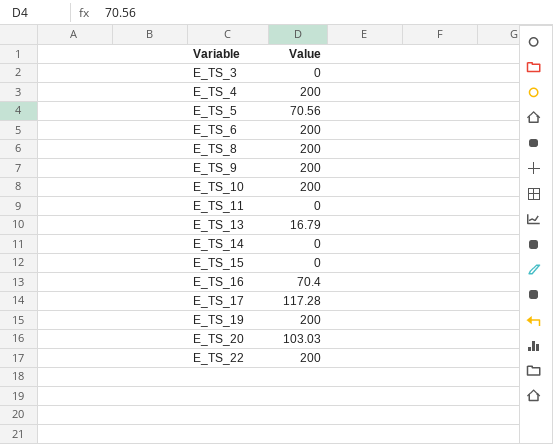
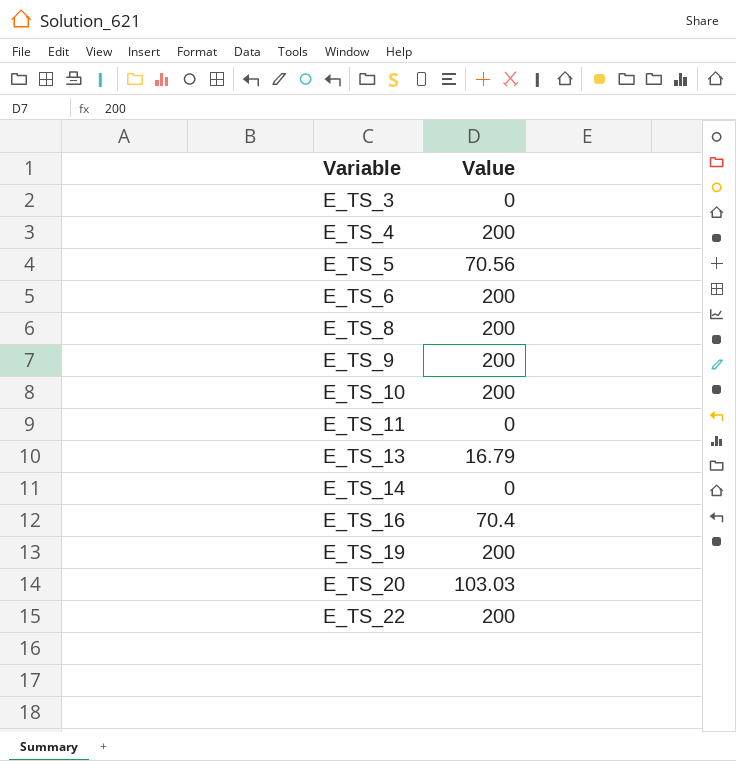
row E_TS_15: 0 -> none
row E_TS_17: 117.28 -> none

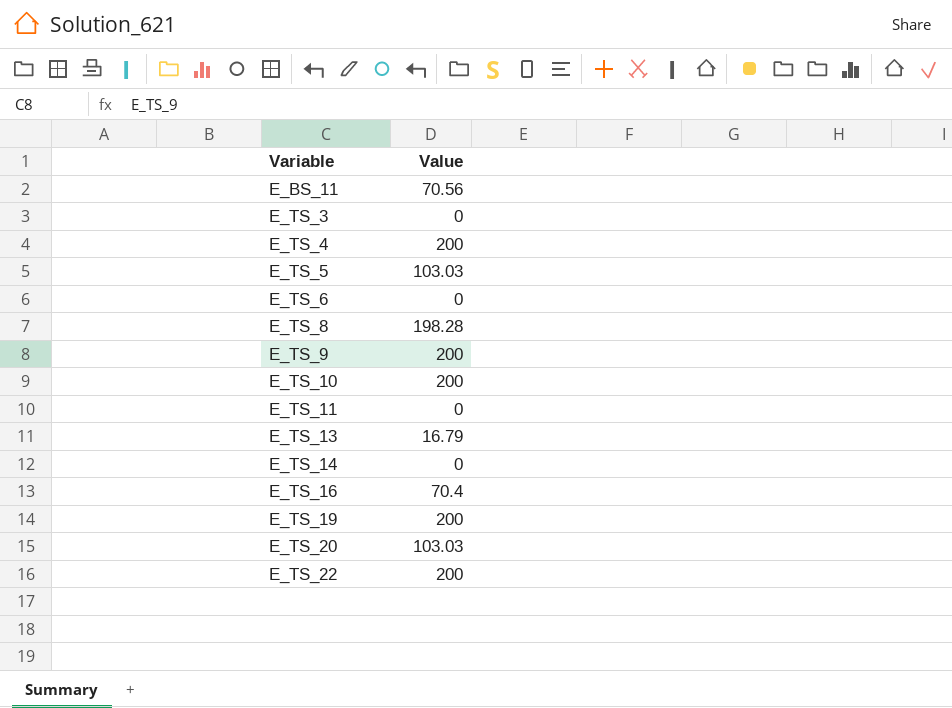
row E_BS_11: none -> 70.56
E_TS_5 | Value: 70.56 -> 103.03
E_TS_6 | Value: 200 -> 0
E_TS_8 | Value: 200 -> 198.28

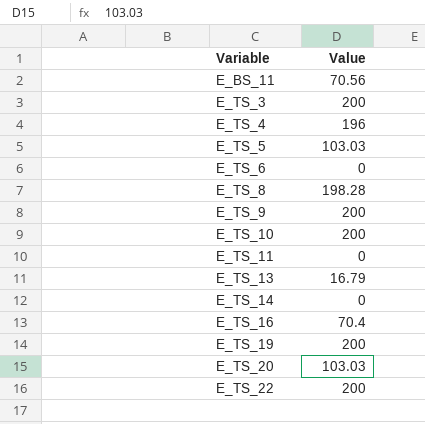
E_TS_3 | Value: 0 -> 200
E_TS_4 | Value: 200 -> 196

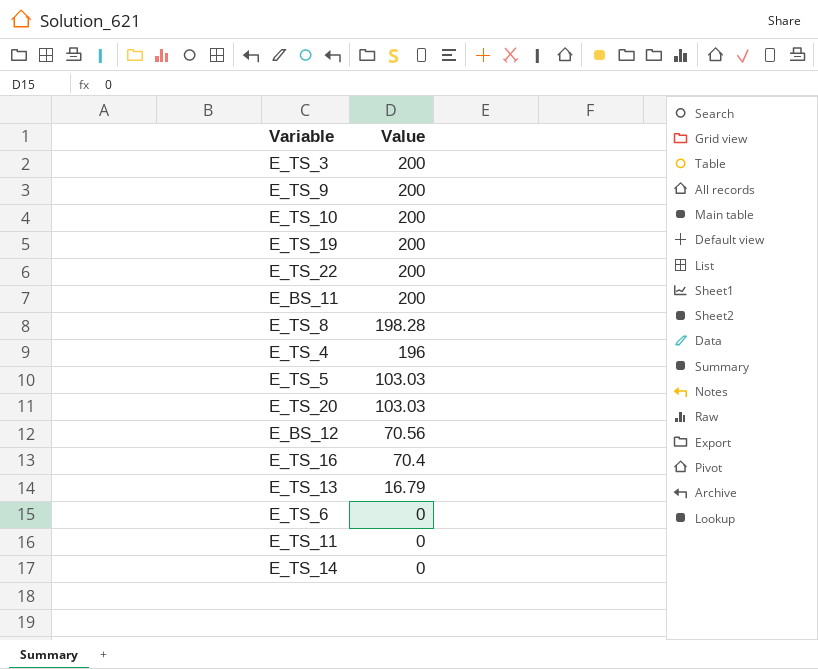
row order: Variable ascending -> Value descending
E_BS_11 | Value: 70.56 -> 200
row E_BS_12: none -> 70.56

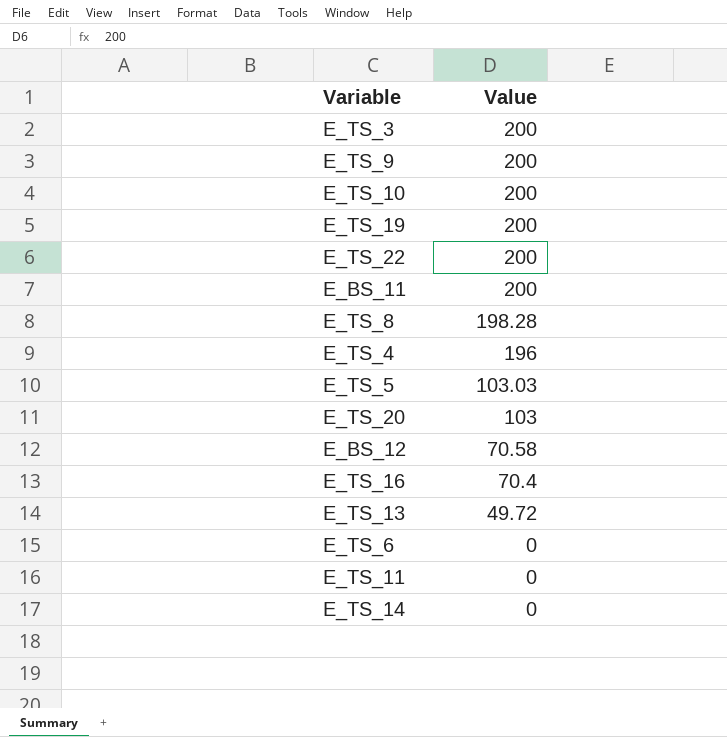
E_TS_20 | Value: 103.03 -> 103
E_BS_12 | Value: 70.56 -> 70.58
E_TS_13 | Value: 16.79 -> 49.72

